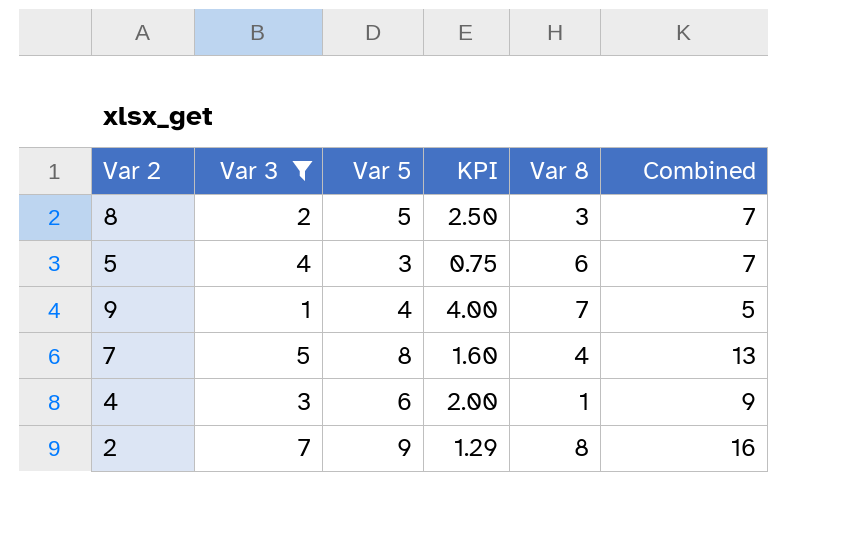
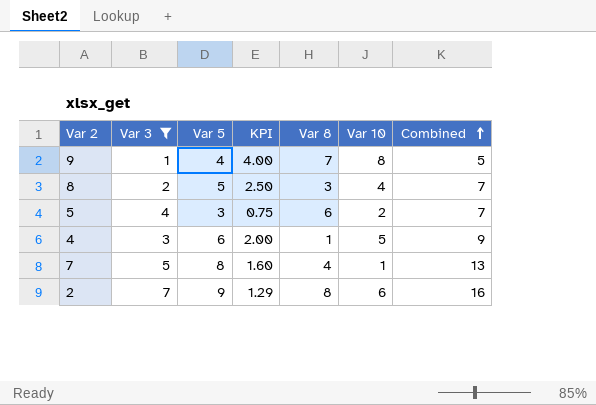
row order: none -> Combined ascending
column Var 10 | position: none -> 6

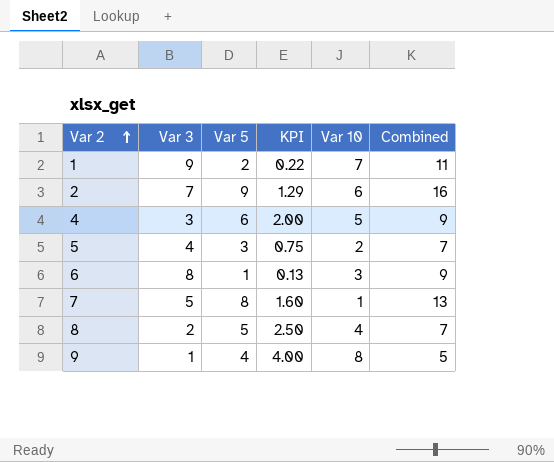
filter: Var 3 <= 7 -> none
row order: Combined ascending -> Var 2 ascending
column Var 8 | position: 5 -> none

